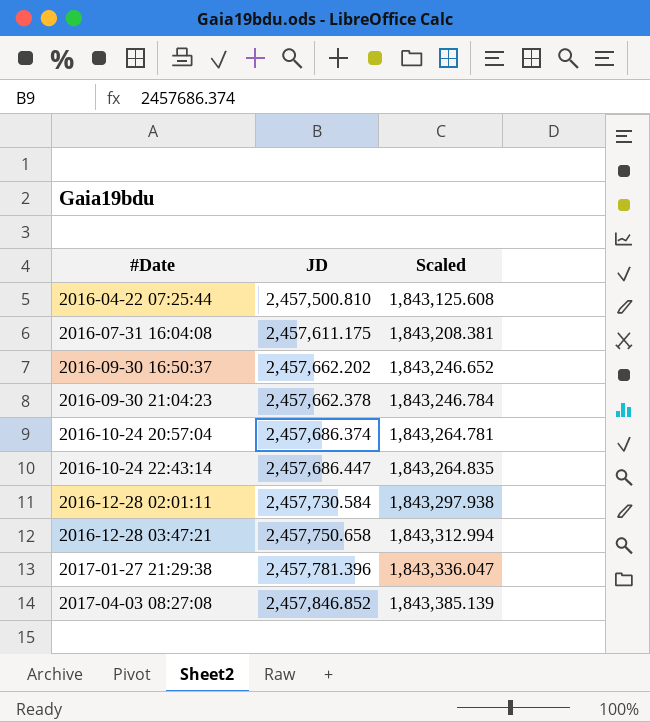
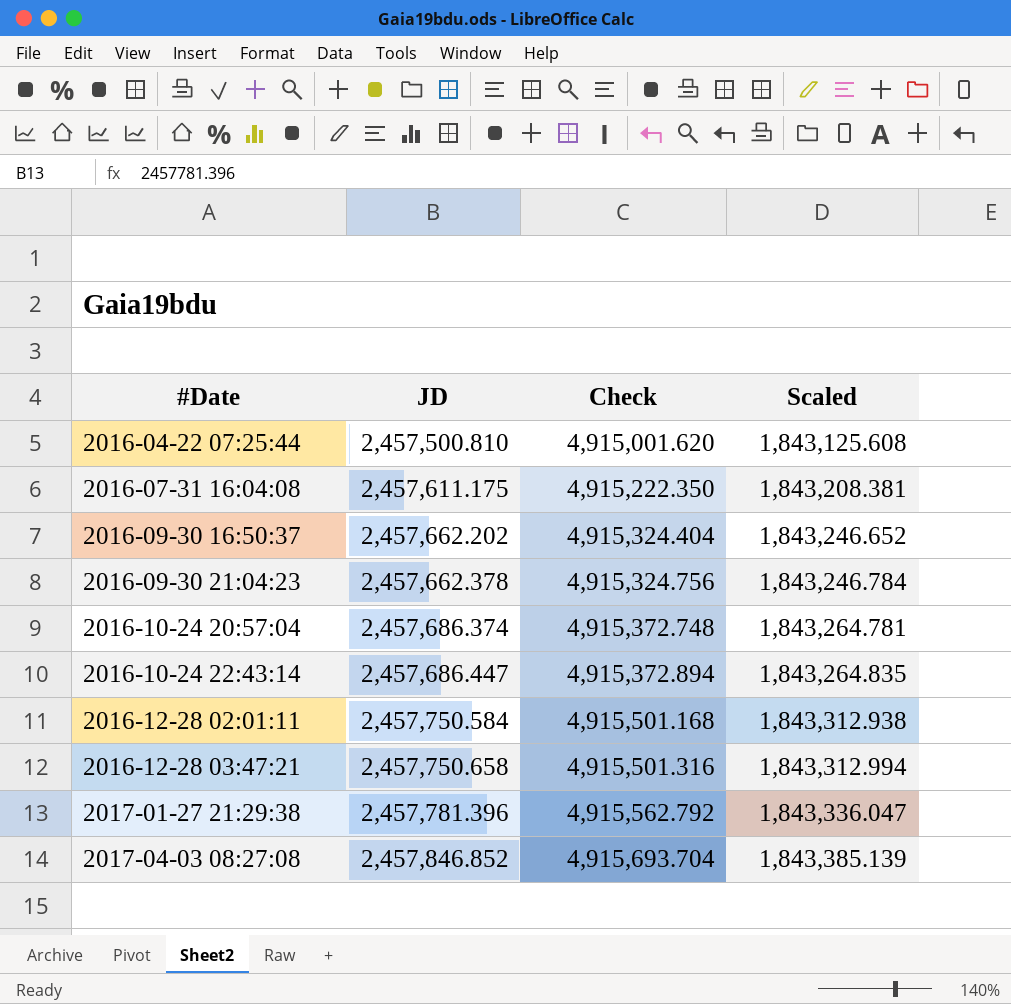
column Check | formula: none -> [JD] * 2
2016-12-28 02:01:11 | JD: 2,457,730.584 -> 2,457,750.584
2016-12-28 02:01:11 | Scaled: 1,843,297.938 -> 1,843,312.938

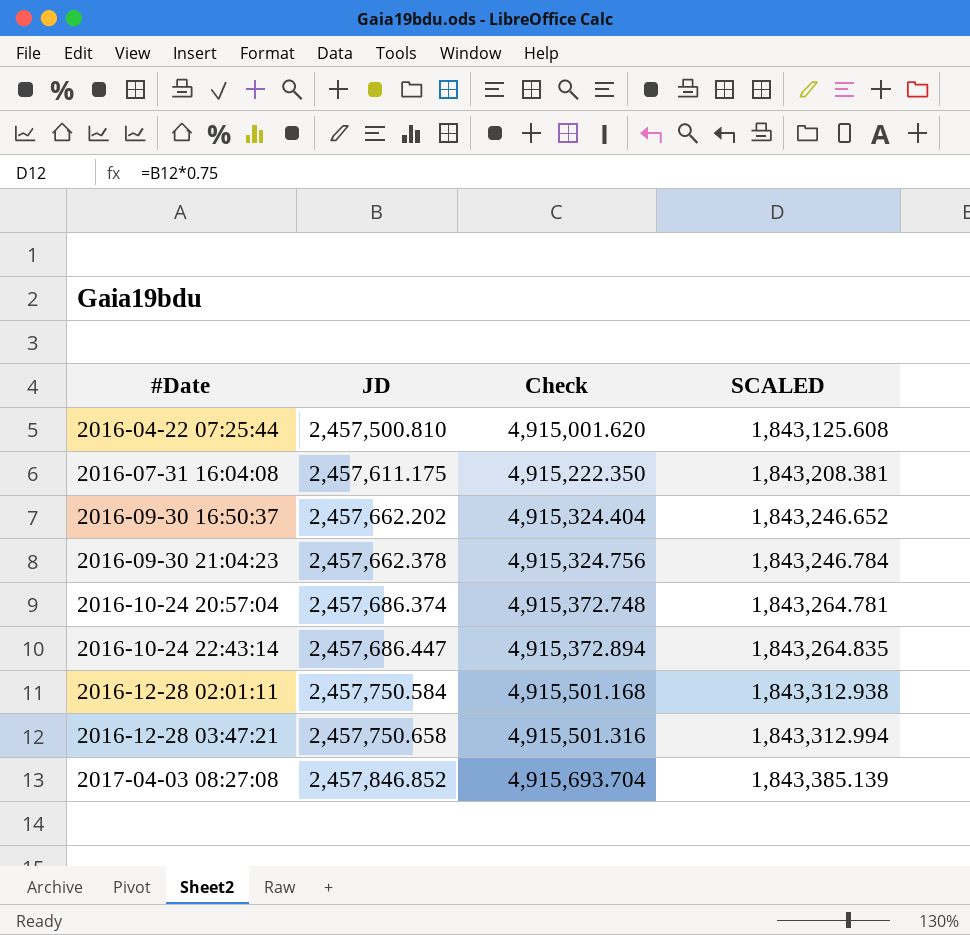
column name: Scaled -> SCALED
row 2017-01-27 21:29:38: 2,457,781.396 | 4,915,562.792 | 1,843,336.047 -> none

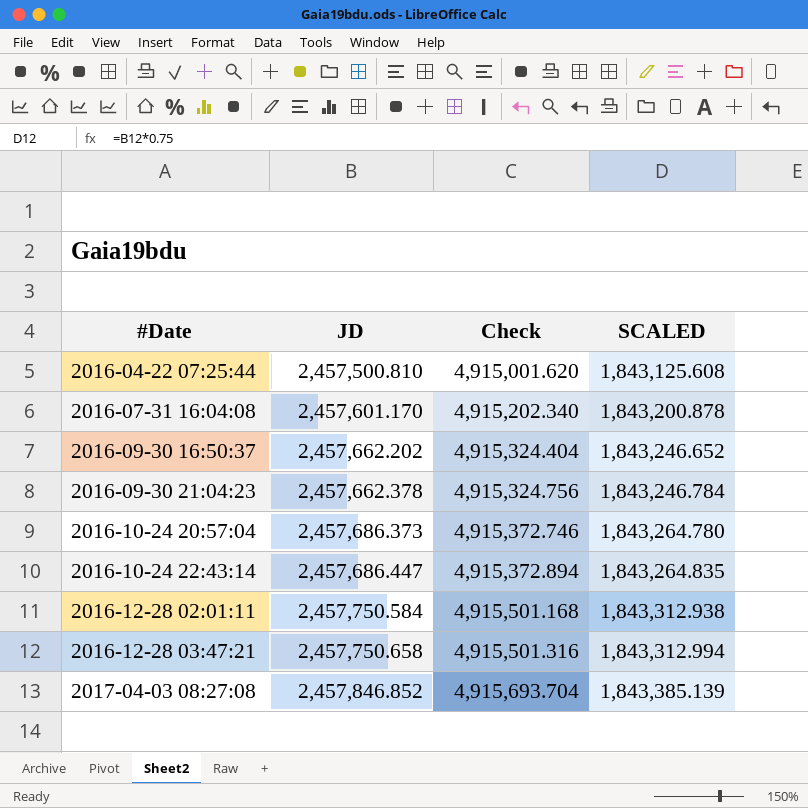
2016-07-31 16:04:08 | JD: 2,457,611.175 -> 2,457,601.170
2016-07-31 16:04:08 | Check: 4,915,222.350 -> 4,915,202.340
2016-07-31 16:04:08 | SCALED: 1,843,208.381 -> 1,843,200.878
2016-10-24 20:57:04 | JD: 2,457,686.374 -> 2,457,686.373
2016-10-24 20:57:04 | Check: 4,915,372.748 -> 4,915,372.746
2016-10-24 20:57:04 | SCALED: 1,843,264.781 -> 1,843,264.780

